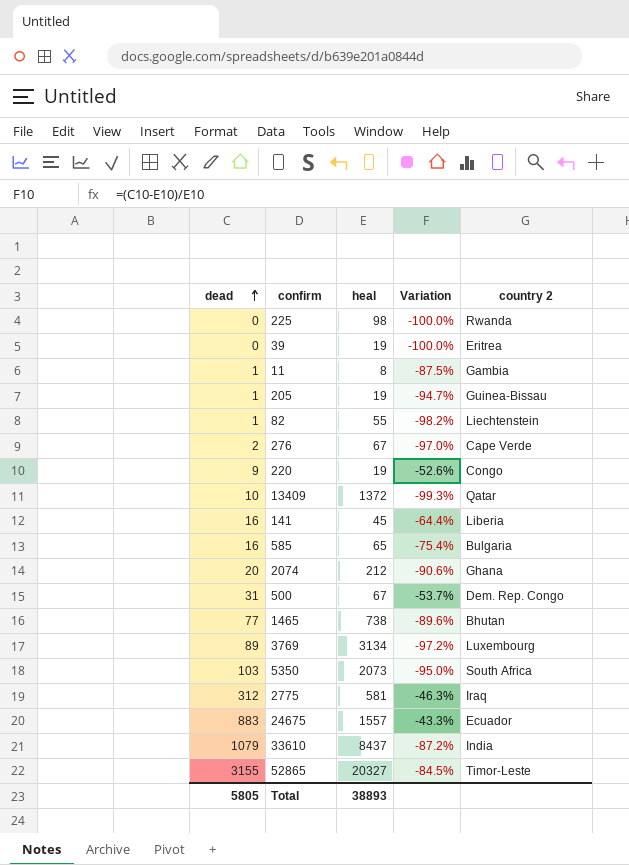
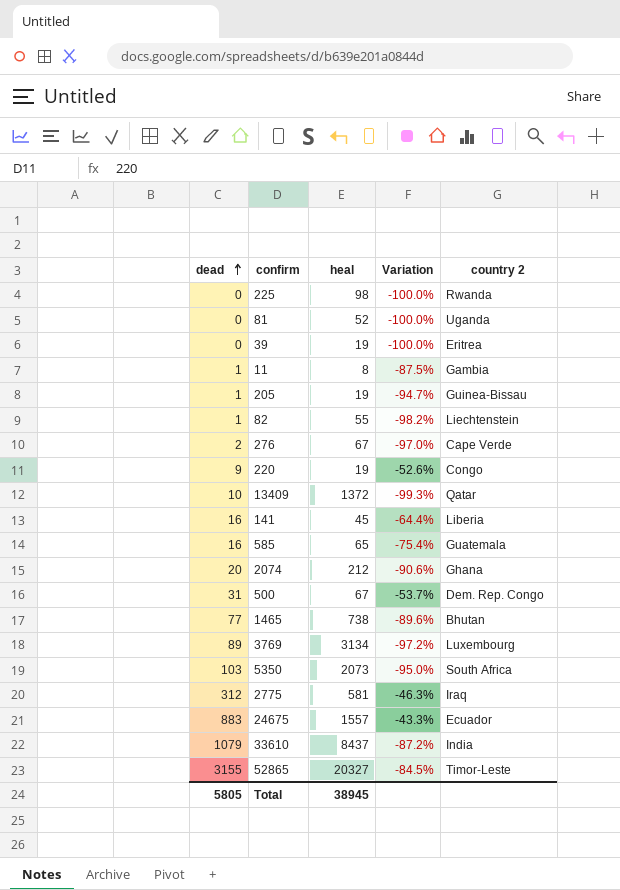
row 81: none -> 0 | 52 | -100.0% | Uganda
585 | country 2: Bulgaria -> Guatemala
Total | heal: 38893 -> 38945

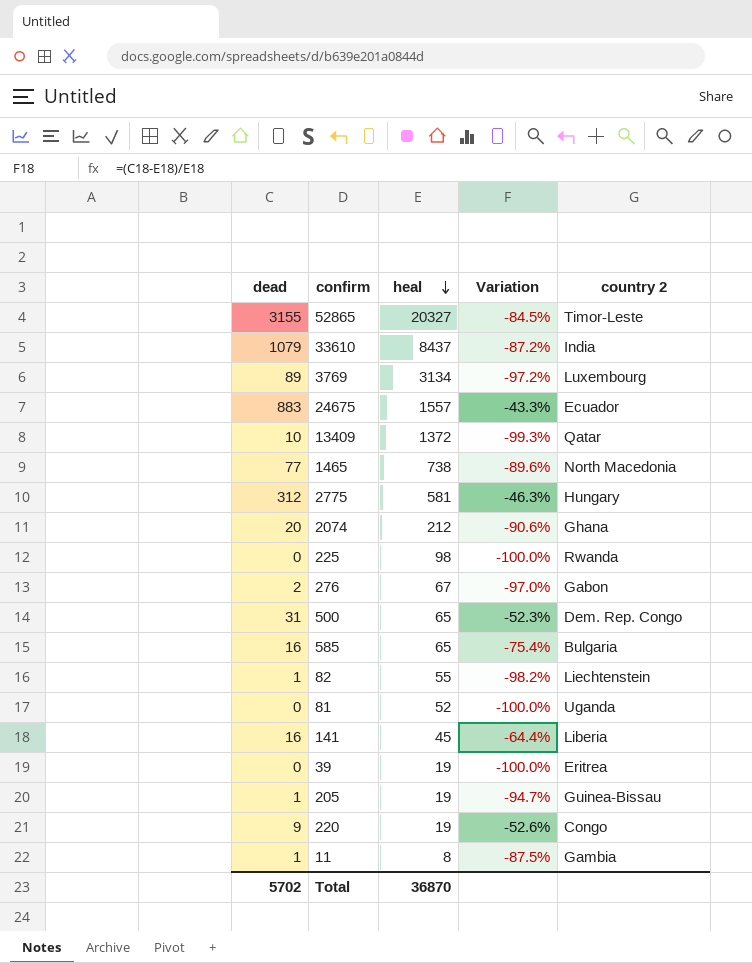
row order: dead ascending -> heal descending
row 5350: 103 | 2073 | -95.0% | South Africa -> none
1465 | country 2: Bhutan -> North Macedonia
2775 | country 2: Iraq -> Hungary
276 | country 2: Cape Verde -> Gabon
500 | heal: 67 -> 65
500 | Variation: -53.7% -> -52.3%
585 | country 2: Guatemala -> Bulgaria
Total | dead: 5805 -> 5702
Total | heal: 38945 -> 36870

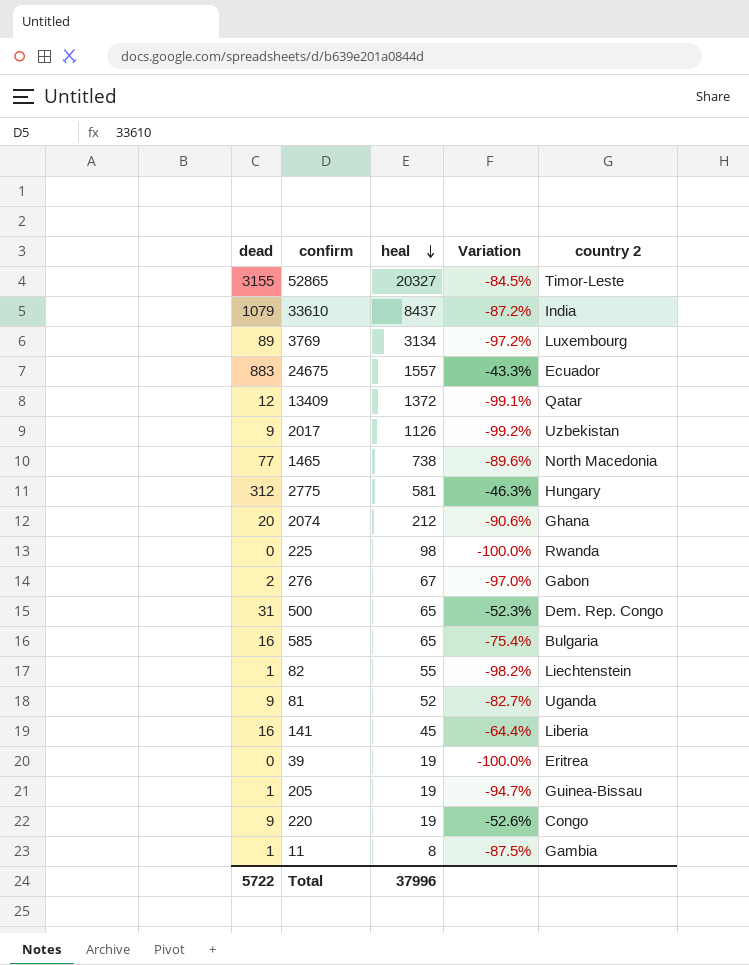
13409 | dead: 10 -> 12
13409 | Variation: -99.3% -> -99.1%
row 2017: none -> 9 | 1126 | -99.2% | Uzbekistan
81 | dead: 0 -> 9
81 | Variation: -100.0% -> -82.7%
Total | dead: 5702 -> 5722
Total | heal: 36870 -> 37996

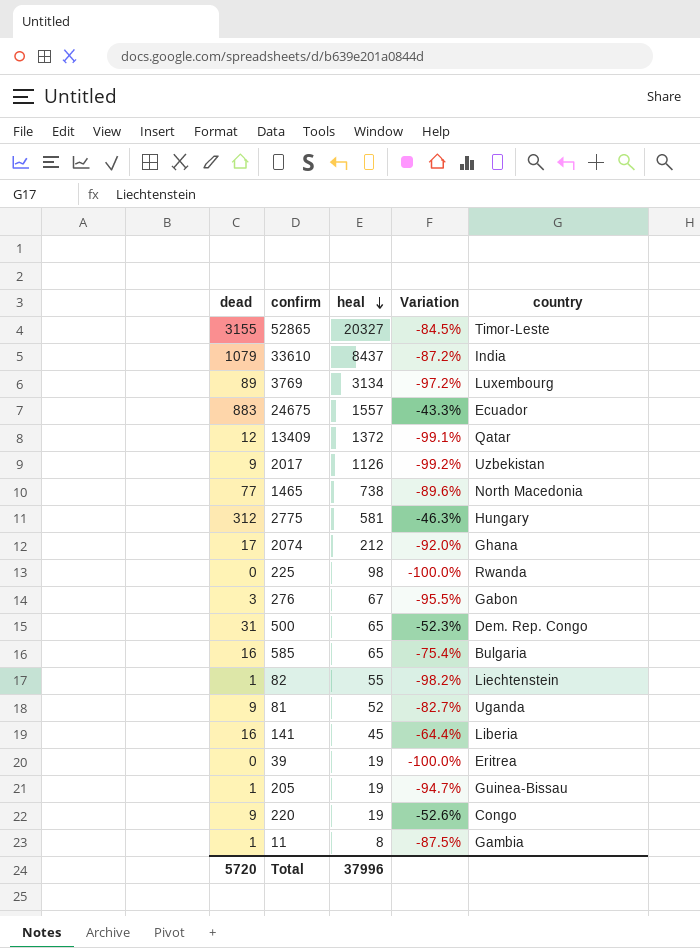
column name: country 2 -> country
2074 | dead: 20 -> 17
2074 | Variation: -90.6% -> -92.0%
276 | dead: 2 -> 3
276 | Variation: -97.0% -> -95.5%
Total | dead: 5722 -> 5720

